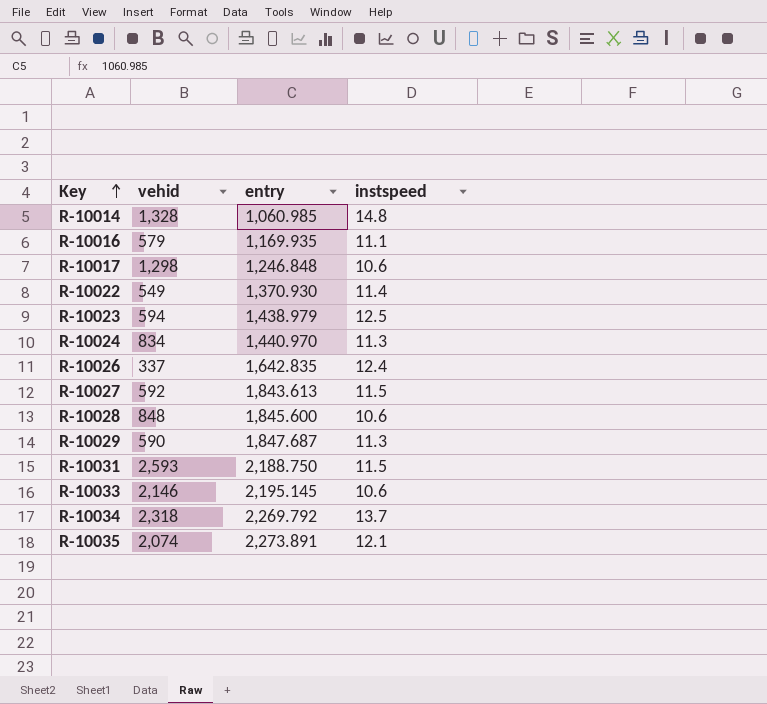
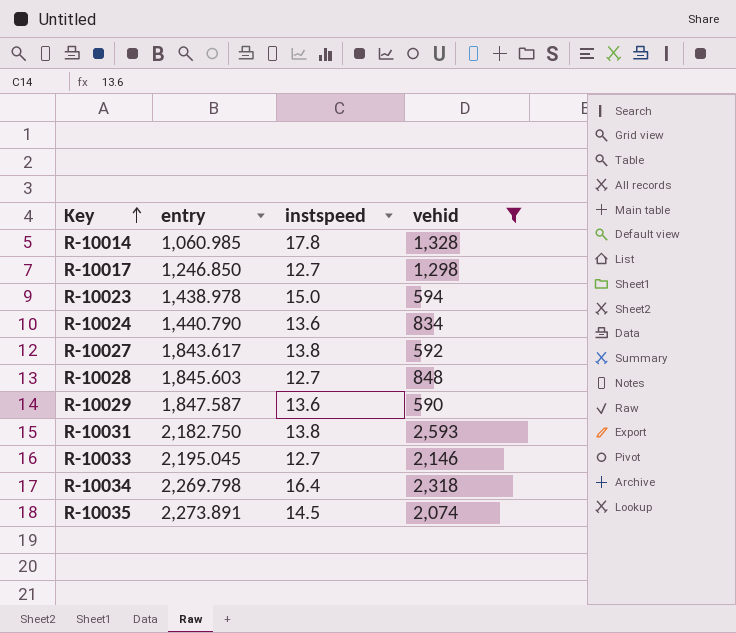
filter: none -> vehid >= 590
column vehid | position: 2 -> 4
R-10014 | instspeed: 14.8 -> 17.8
R-10017 | entry: 1,246.848 -> 1,246.850
R-10017 | instspeed: 10.6 -> 12.7
R-10023 | entry: 1,438.979 -> 1,438.978
R-10023 | instspeed: 12.5 -> 15.0
R-10024 | entry: 1,440.970 -> 1,440.790
R-10024 | instspeed: 11.3 -> 13.6
R-10027 | entry: 1,843.613 -> 1,843.617
R-10027 | instspeed: 11.5 -> 13.8
R-10028 | entry: 1,845.600 -> 1,845.603
R-10028 | instspeed: 10.6 -> 12.7
R-10029 | entry: 1,847.687 -> 1,847.587
R-10029 | instspeed: 11.3 -> 13.6
R-10031 | entry: 2,188.750 -> 2,182.750
R-10031 | instspeed: 11.5 -> 13.8
R-10033 | entry: 2,195.145 -> 2,195.045
R-10033 | instspeed: 10.6 -> 12.7
R-10034 | entry: 2,269.792 -> 2,269.798
R-10034 | instspeed: 13.7 -> 16.4
R-10035 | instspeed: 12.1 -> 14.5

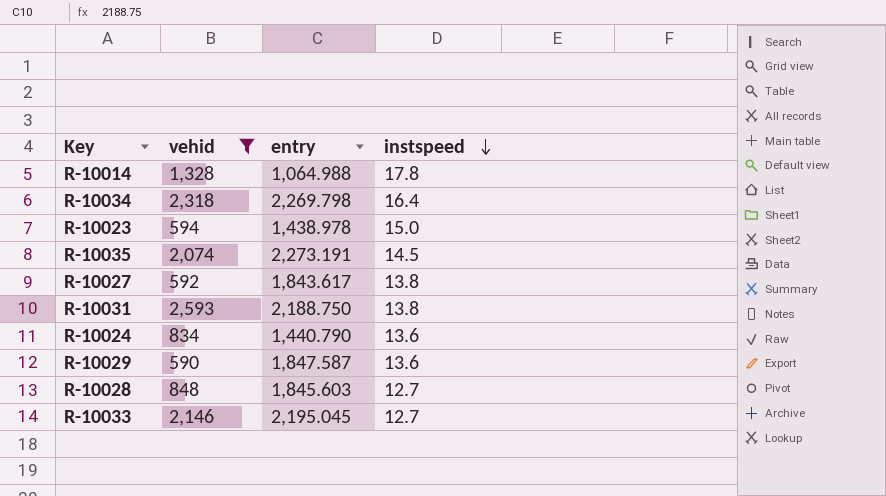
row order: Key ascending -> instspeed descending
column vehid | position: 4 -> 2
row R-10017: 1,246.850 | 12.7 | 1,298 -> none
R-10014 | entry: 1,060.985 -> 1,064.988
R-10035 | entry: 2,273.891 -> 2,273.191
R-10031 | entry: 2,182.750 -> 2,188.750

